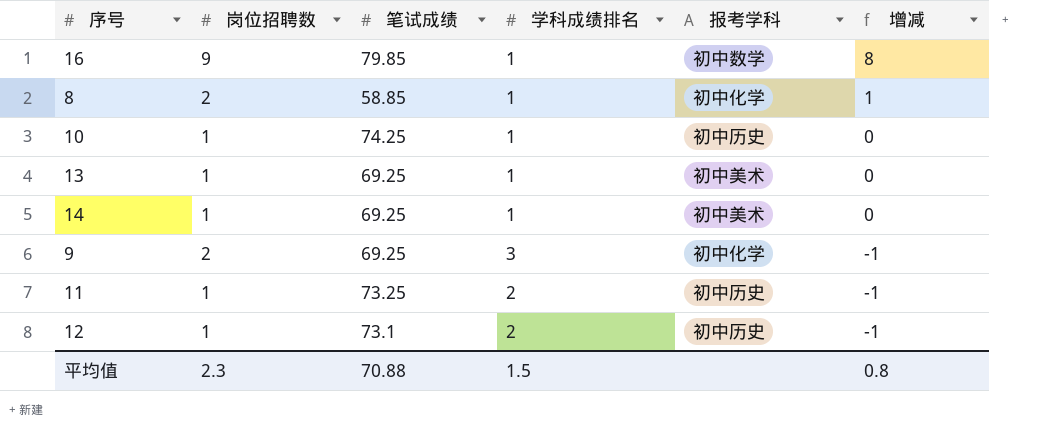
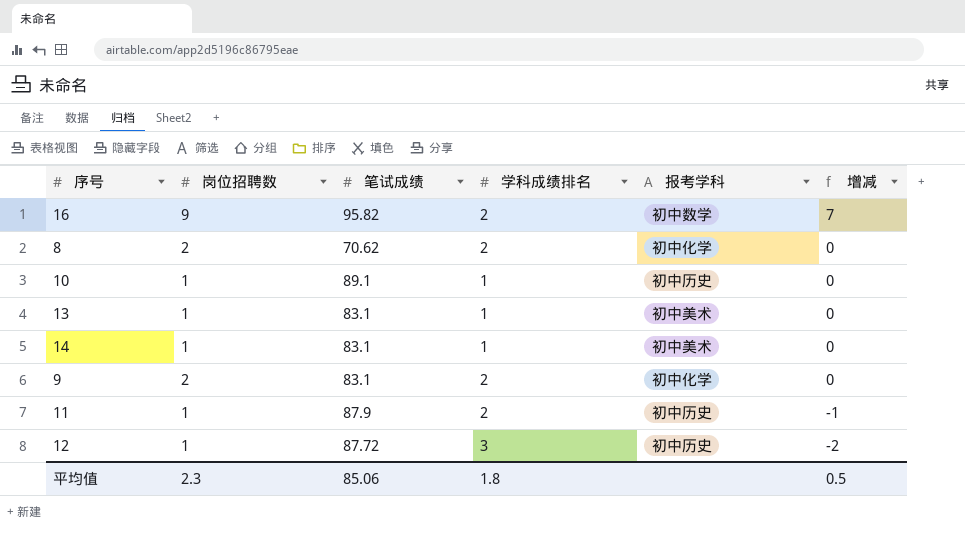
16 | 笔试成绩: 79.85 -> 95.82
16 | 学科成绩排名: 1 -> 2
16 | 增减: 8 -> 7
8 | 笔试成绩: 58.85 -> 70.62
8 | 学科成绩排名: 1 -> 2
8 | 增减: 1 -> 0
10 | 笔试成绩: 74.25 -> 89.1
13 | 笔试成绩: 69.25 -> 83.1
14 | 笔试成绩: 69.25 -> 83.1
9 | 笔试成绩: 69.25 -> 83.1
9 | 学科成绩排名: 3 -> 2
9 | 增减: -1 -> 0
11 | 笔试成绩: 73.25 -> 87.9
12 | 笔试成绩: 73.1 -> 87.72
12 | 学科成绩排名: 2 -> 3
12 | 增减: -1 -> -2
平均值 | 笔试成绩: 70.88 -> 85.06
平均值 | 学科成绩排名: 1.5 -> 1.8
平均值 | 增减: 0.8 -> 0.5

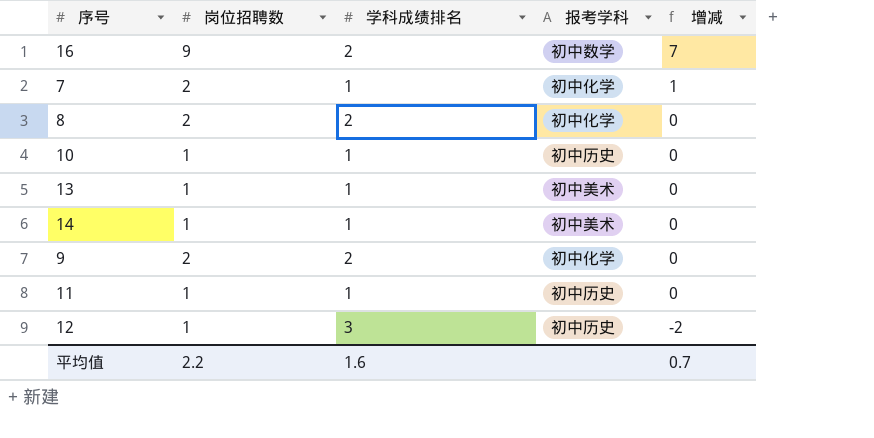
column 笔试成绩 | position: 3 -> none
row 7: none -> 2 | 1 | 初中化学 | 1
11 | 学科成绩排名: 2 -> 1
11 | 增减: -1 -> 0
平均值 | 岗位招聘数: 2.3 -> 2.2
平均值 | 学科成绩排名: 1.8 -> 1.6
平均值 | 增减: 0.5 -> 0.7

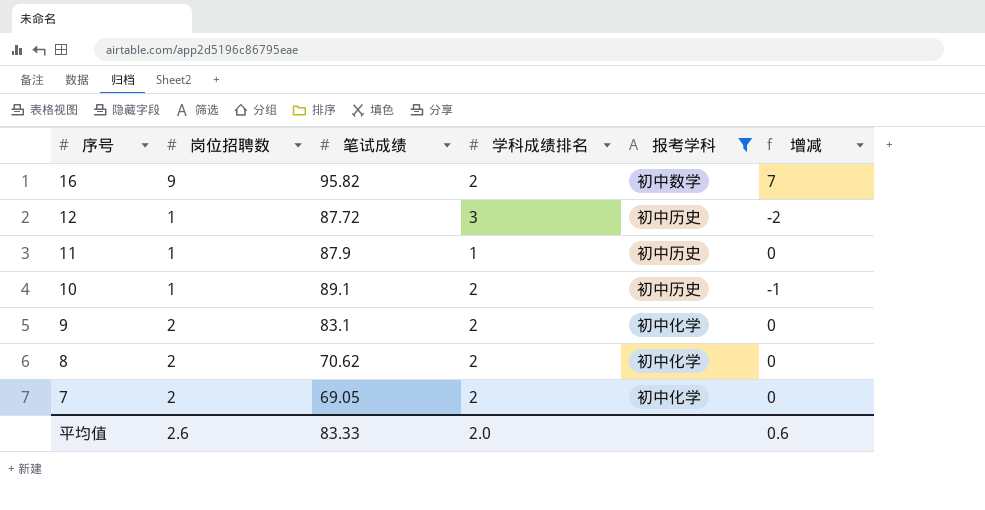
filter: none -> 报考学科 != 初中美术
row order: 增减 descending -> 序号 descending
column 笔试成绩 | position: none -> 3
10 | 学科成绩排名: 1 -> 2
10 | 增减: 0 -> -1
7 | 学科成绩排名: 1 -> 2
7 | 增减: 1 -> 0
平均值 | 岗位招聘数: 2.2 -> 2.6
平均值 | 学科成绩排名: 1.6 -> 2.0
平均值 | 增减: 0.7 -> 0.6

